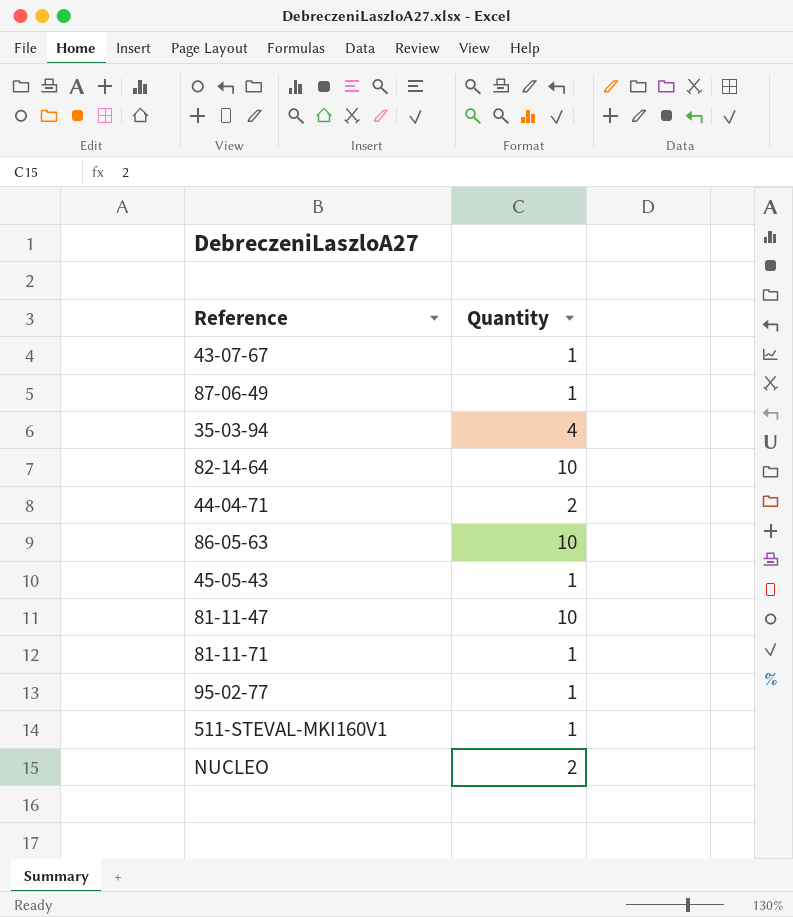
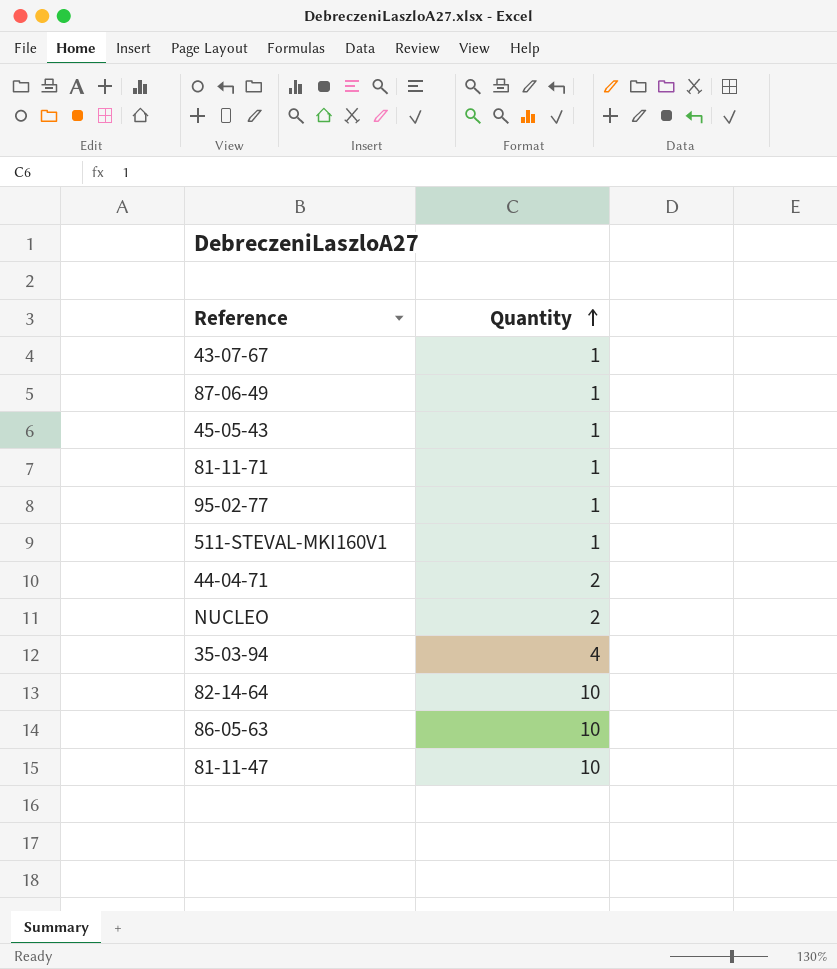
row order: none -> Quantity ascending

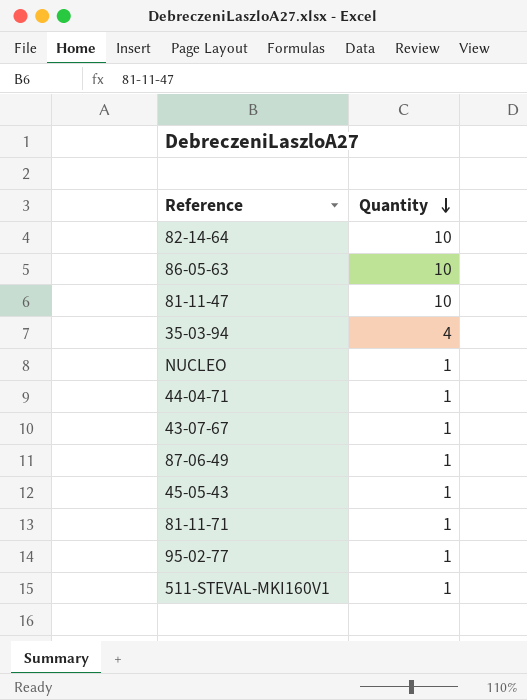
row order: Quantity ascending -> Quantity descending
NUCLEO | Quantity: 2 -> 1
44-04-71 | Quantity: 2 -> 1

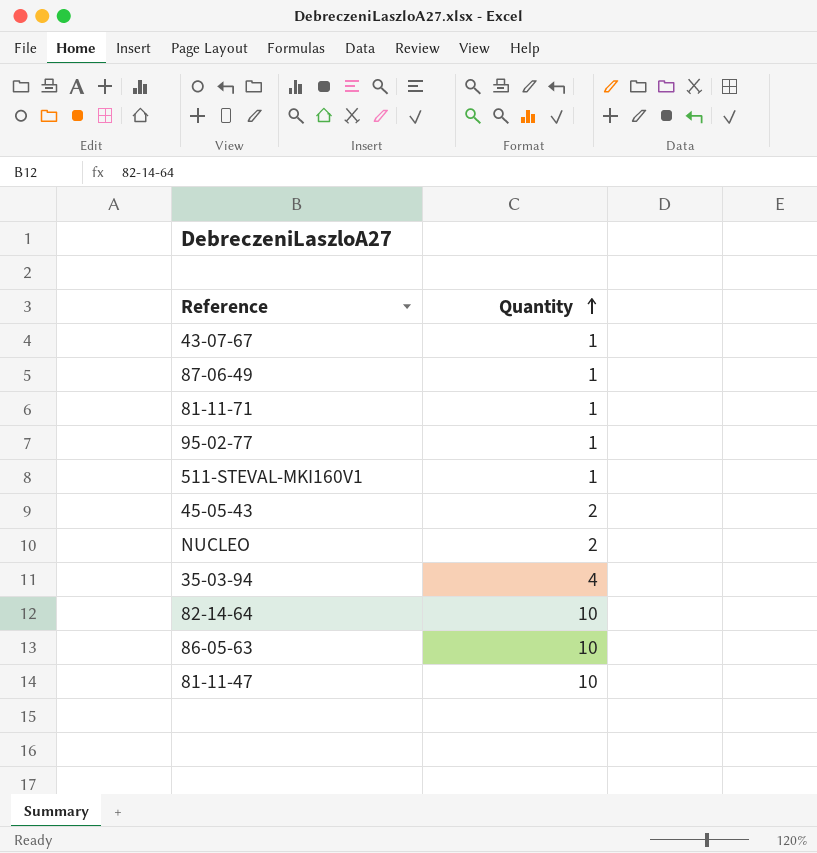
row order: Quantity descending -> Quantity ascending
row 44-04-71: 1 -> none
45-05-43 | Quantity: 1 -> 2
NUCLEO | Quantity: 1 -> 2

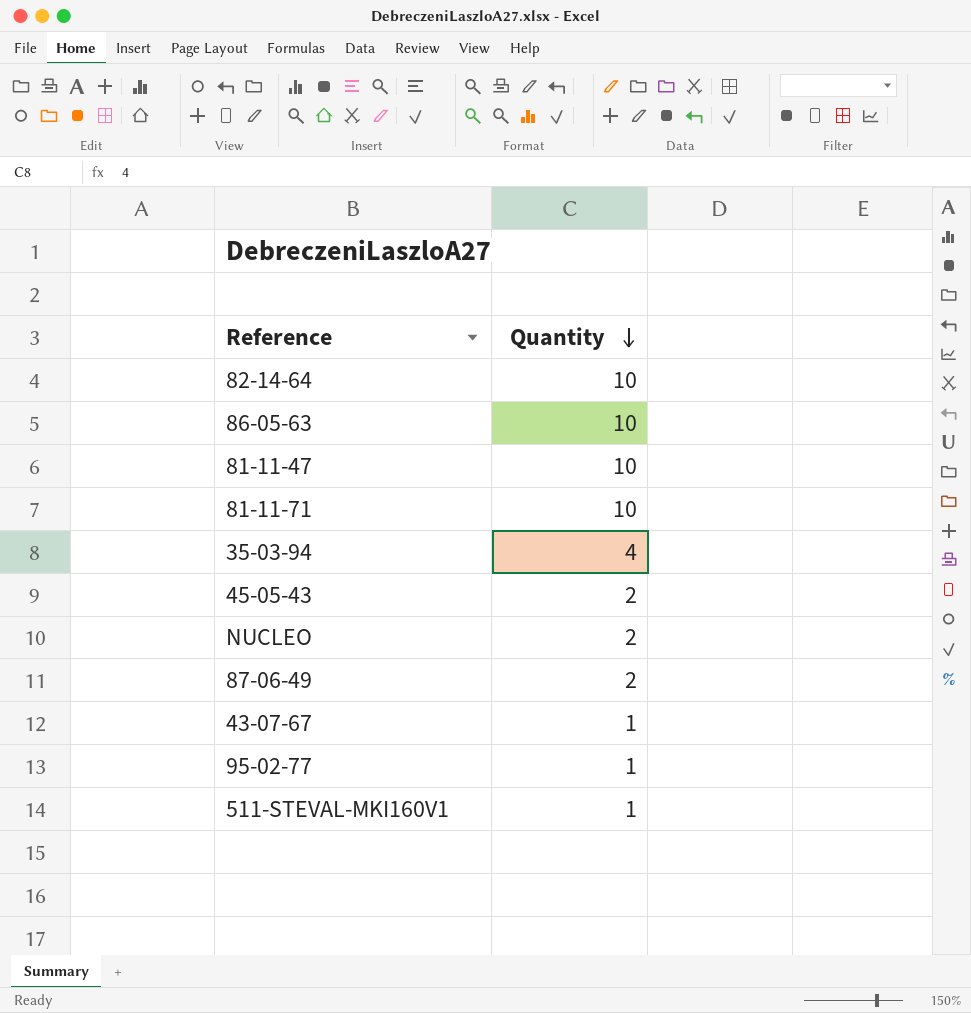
row order: Quantity ascending -> Quantity descending
81-11-71 | Quantity: 1 -> 10
87-06-49 | Quantity: 1 -> 2

